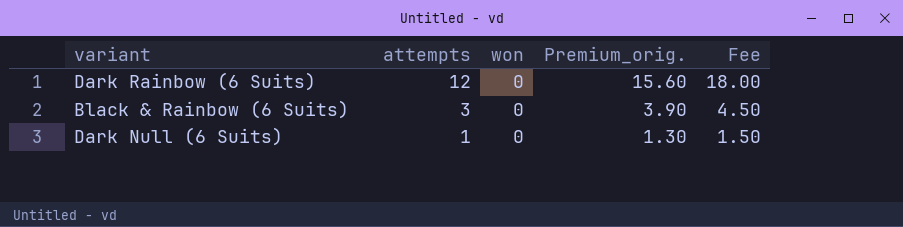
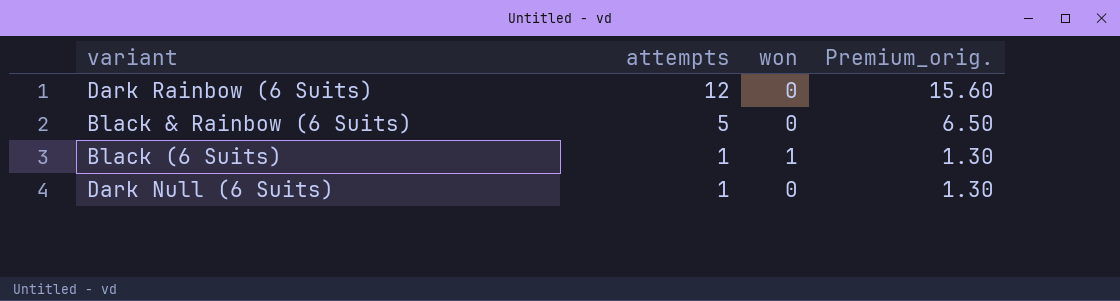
column Fee | formula: [attempts] * 1.5 -> none
Black & Rainbow (6 Suits) | attempts: 3 -> 5
Black & Rainbow (6 Suits) | Premium_orig.: 3.90 -> 6.50
row Black (6 Suits): none -> 1 | 1 | 1.30

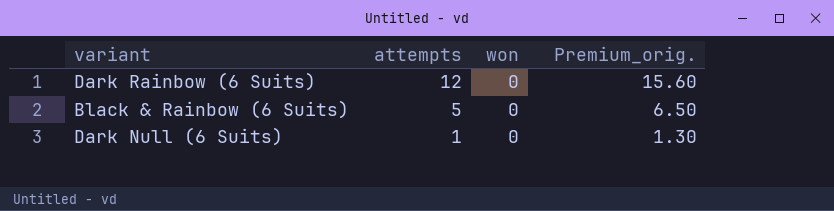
row Black (6 Suits): 1 | 1 | 1.30 -> none

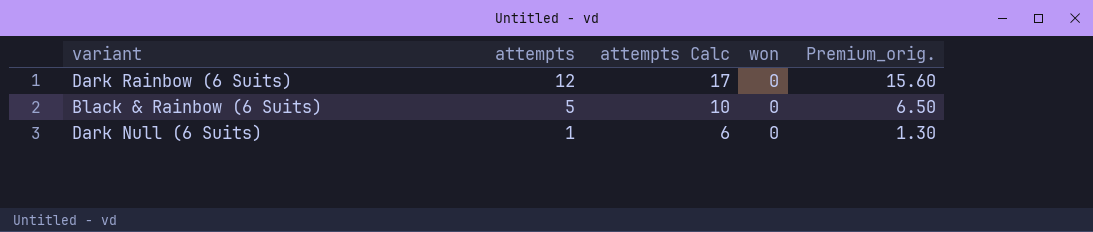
column attempts Calc | formula: none -> [attempts] + 5

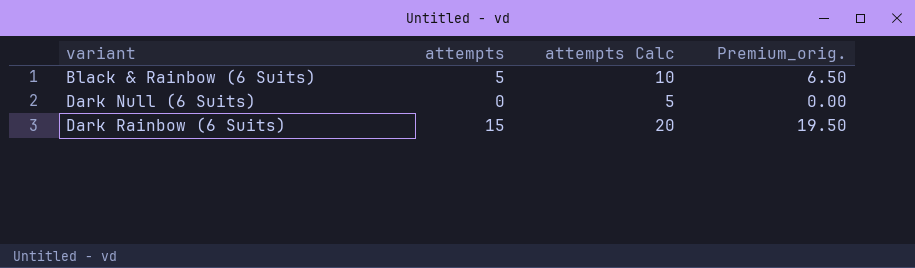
row order: attempts descending -> variant ascending
column won | position: 4 -> none
Dark Null (6 Suits) | attempts: 1 -> 0
Dark Null (6 Suits) | attempts Calc: 6 -> 5
Dark Null (6 Suits) | Premium_orig.: 1.30 -> 0.00
Dark Rainbow (6 Suits) | attempts: 12 -> 15
Dark Rainbow (6 Suits) | attempts Calc: 17 -> 20
Dark Rainbow (6 Suits) | Premium_orig.: 15.60 -> 19.50

